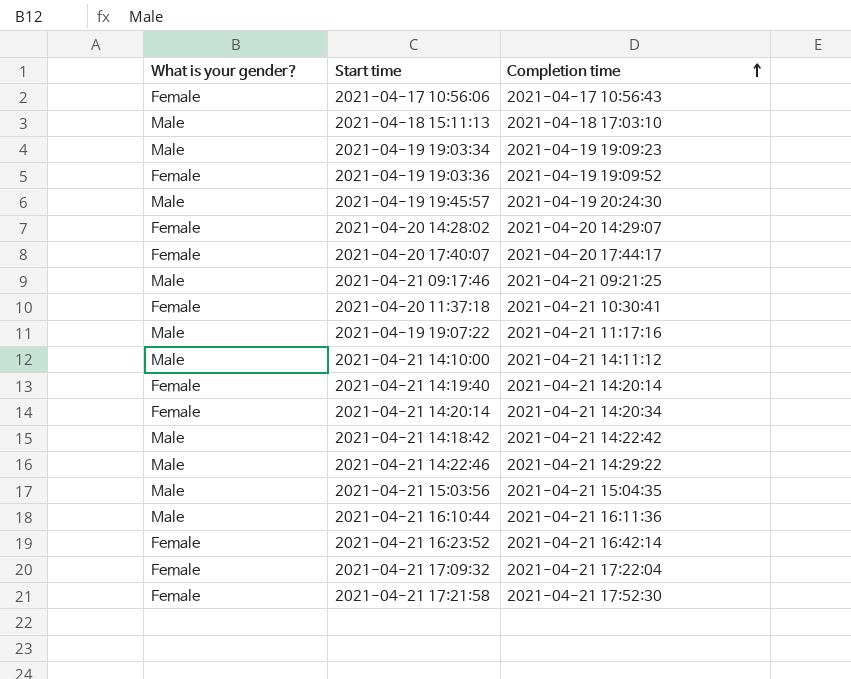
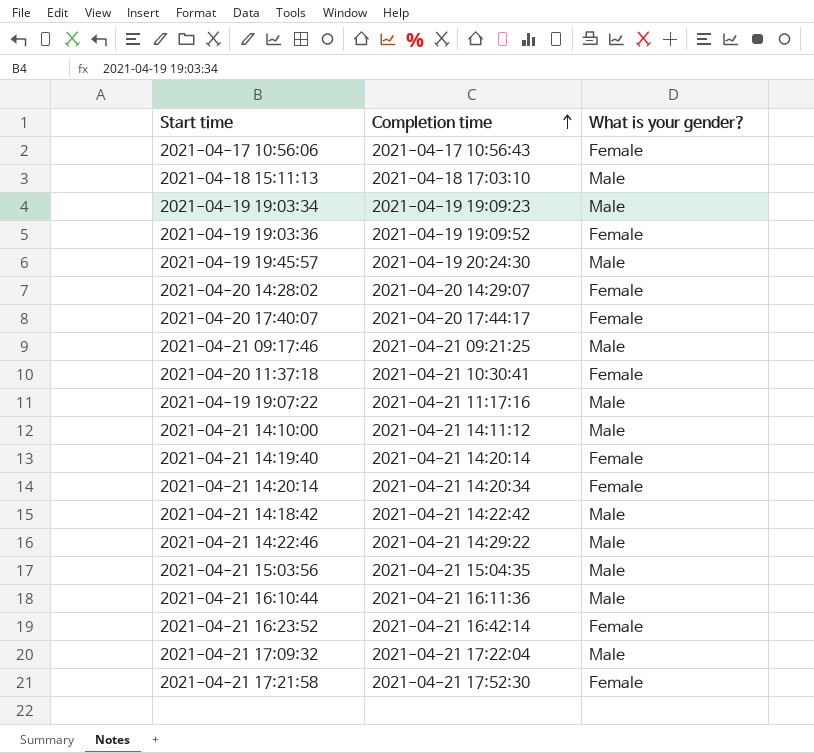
column What is your gender? | position: 1 -> 3
2021-04-21 17:09:32 | What is your gender?: Female -> Male

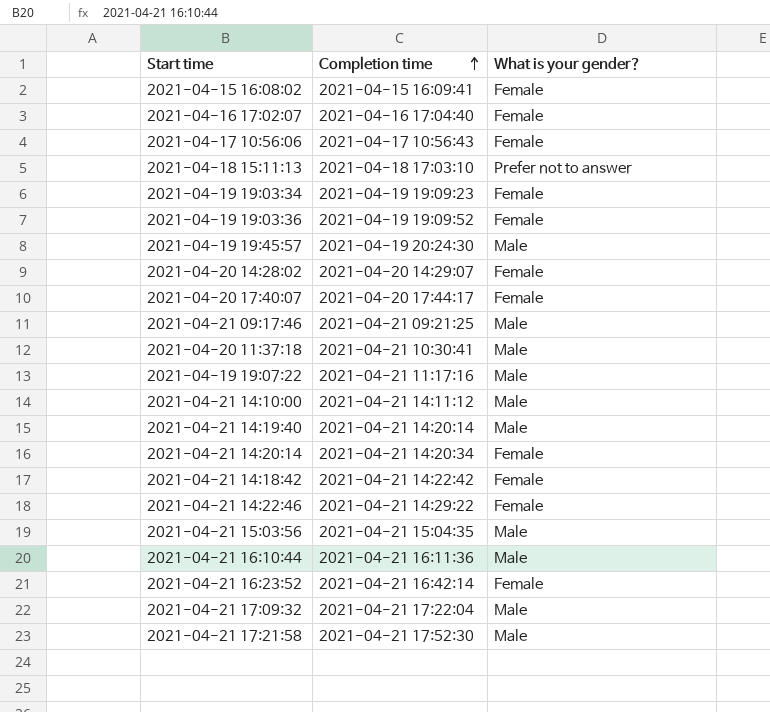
row 2021-04-15 16:08:02: none -> 2021-04-15 16:09:41 | Female
row 2021-04-16 17:02:07: none -> 2021-04-16 17:04:40 | Female
2021-04-18 15:11:13 | What is your gender?: Male -> Prefer not to answer
2021-04-19 19:03:34 | What is your gender?: Male -> Female
2021-04-20 11:37:18 | What is your gender?: Female -> Male
2021-04-21 14:19:40 | What is your gender?: Female -> Male
2021-04-21 14:18:42 | What is your gender?: Male -> Female
2021-04-21 14:22:46 | What is your gender?: Male -> Female
2021-04-21 17:21:58 | What is your gender?: Female -> Male

